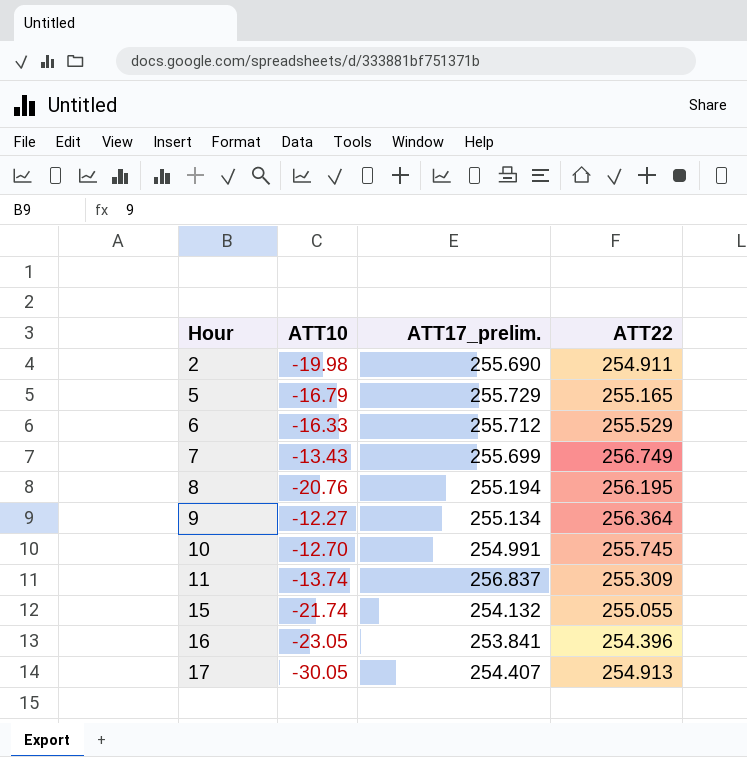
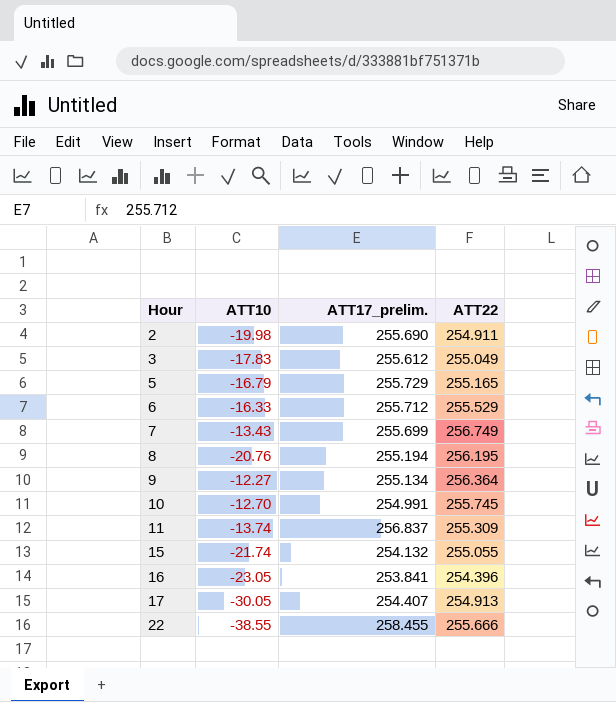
row 3: none -> -17.83 | 255.612 | 255.049
row 22: none -> -38.55 | 258.455 | 255.666

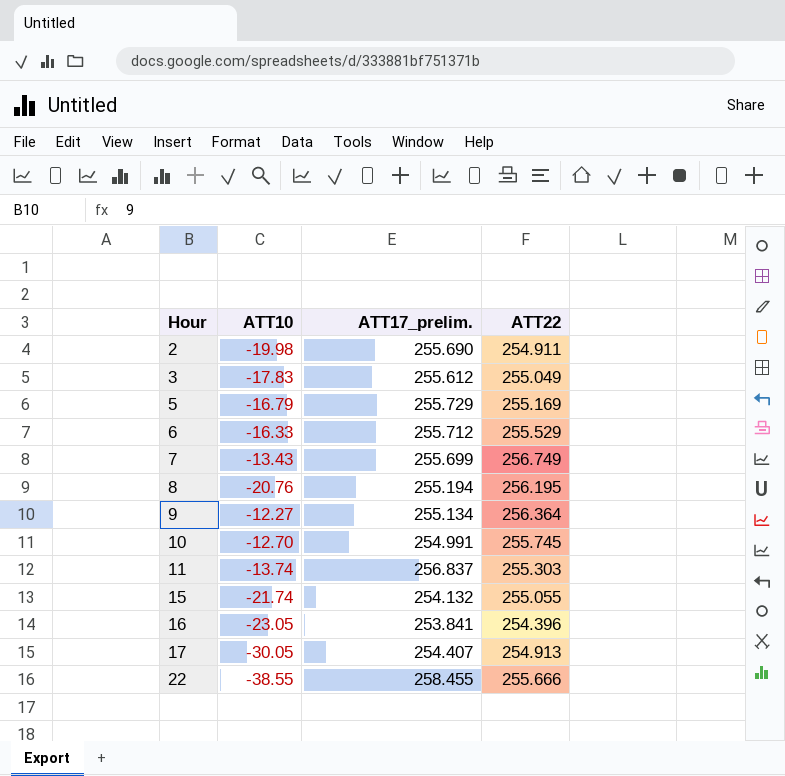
5 | ATT22: 255.165 -> 255.169
11 | ATT22: 255.309 -> 255.303

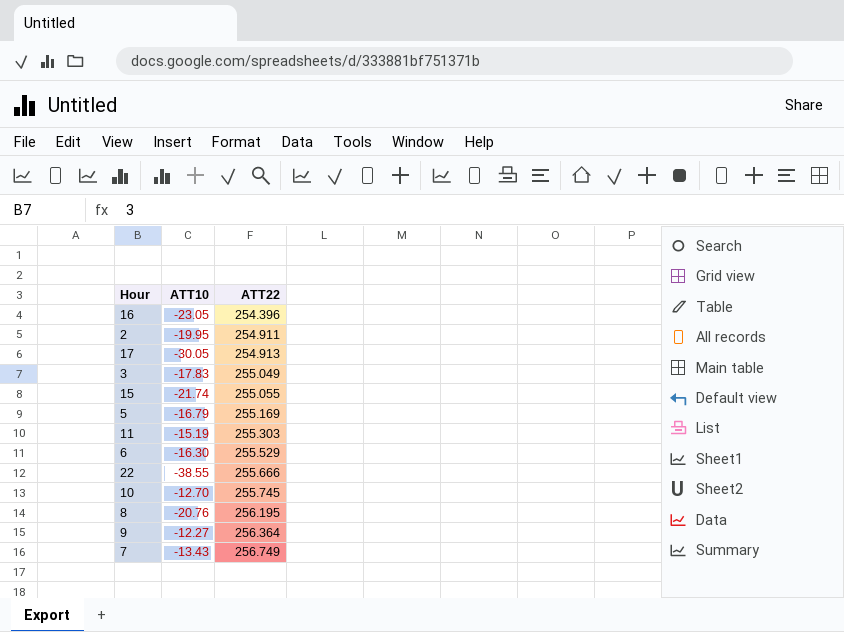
row order: Hour ascending -> ATT22 ascending
column ATT17_prelim. | position: 3 -> none
2 | ATT10: -19.98 -> -19.95
11 | ATT10: -13.74 -> -15.19
6 | ATT10: -16.33 -> -16.30

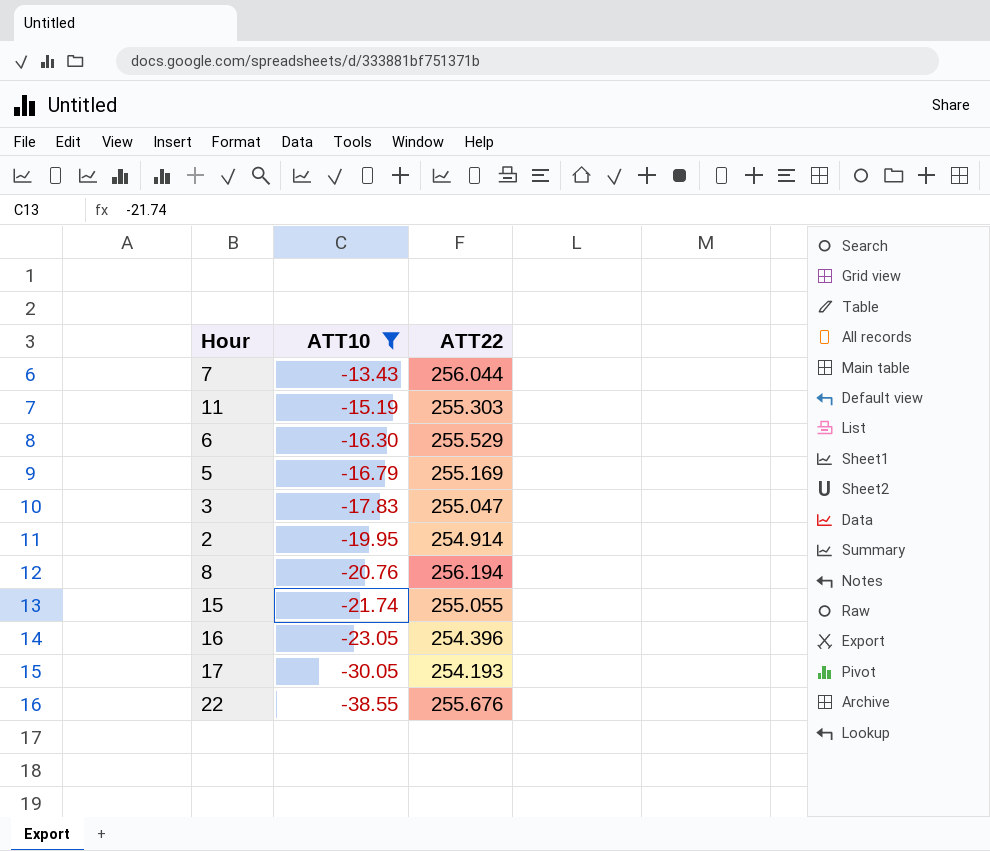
filter: none -> ATT10 <= -13.43
row order: ATT22 ascending -> ATT10 descending
7 | ATT22: 256.749 -> 256.044
3 | ATT22: 255.049 -> 255.047
2 | ATT22: 254.911 -> 254.914
8 | ATT22: 256.195 -> 256.194
17 | ATT22: 254.913 -> 254.193
22 | ATT22: 255.666 -> 255.676

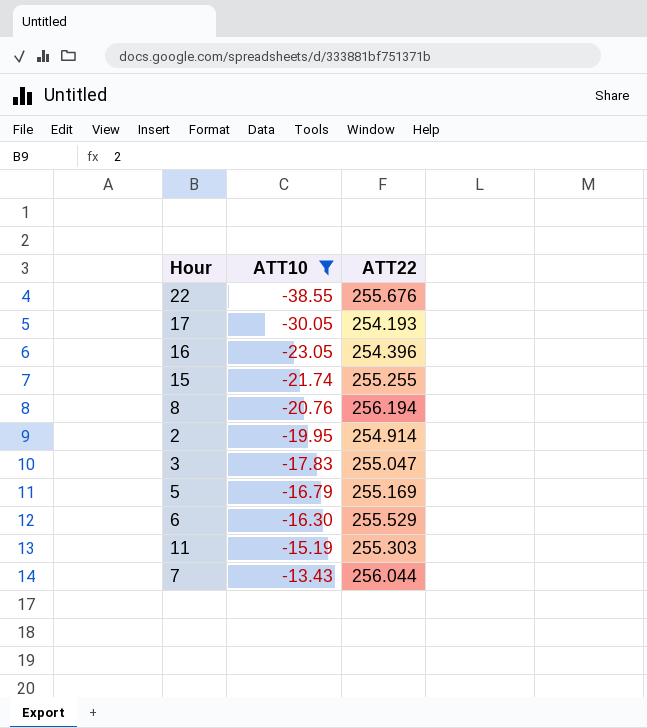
row order: ATT10 descending -> ATT10 ascending
15 | ATT22: 255.055 -> 255.255

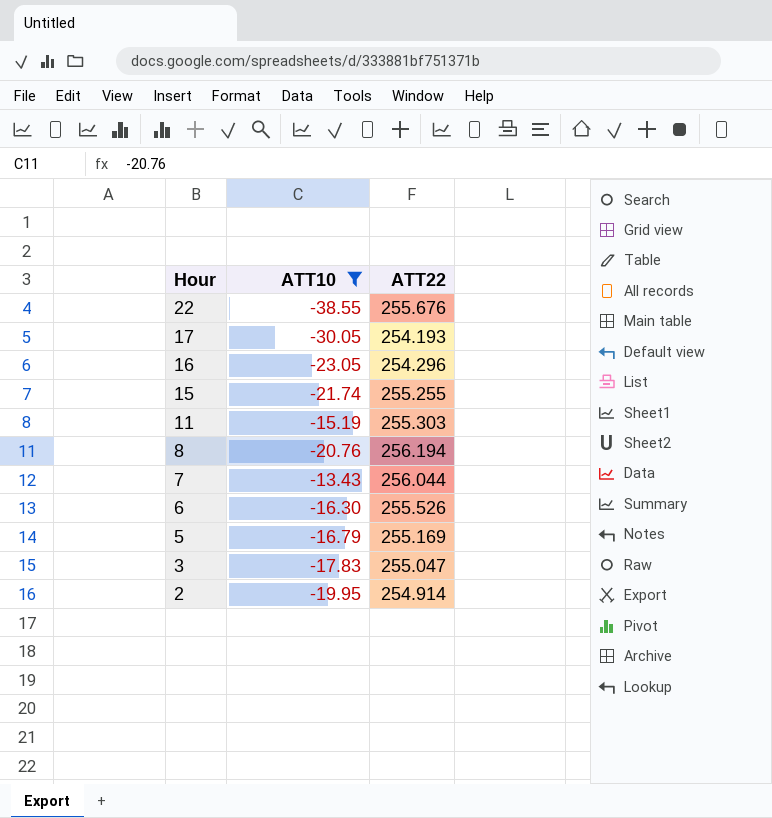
row order: ATT10 ascending -> Hour descending
16 | ATT22: 254.396 -> 254.296
6 | ATT22: 255.529 -> 255.526

